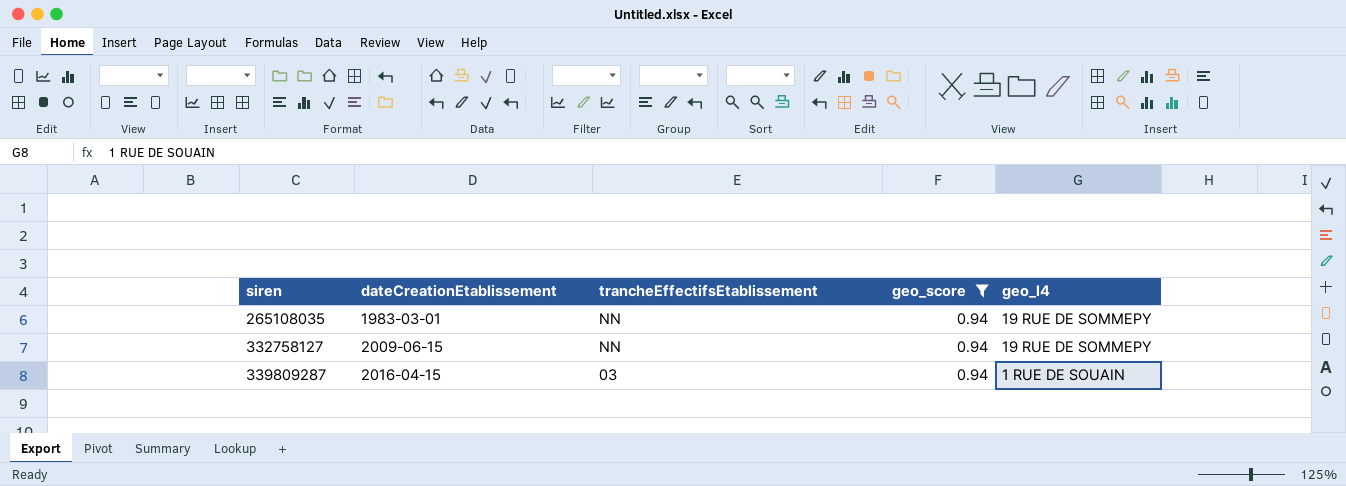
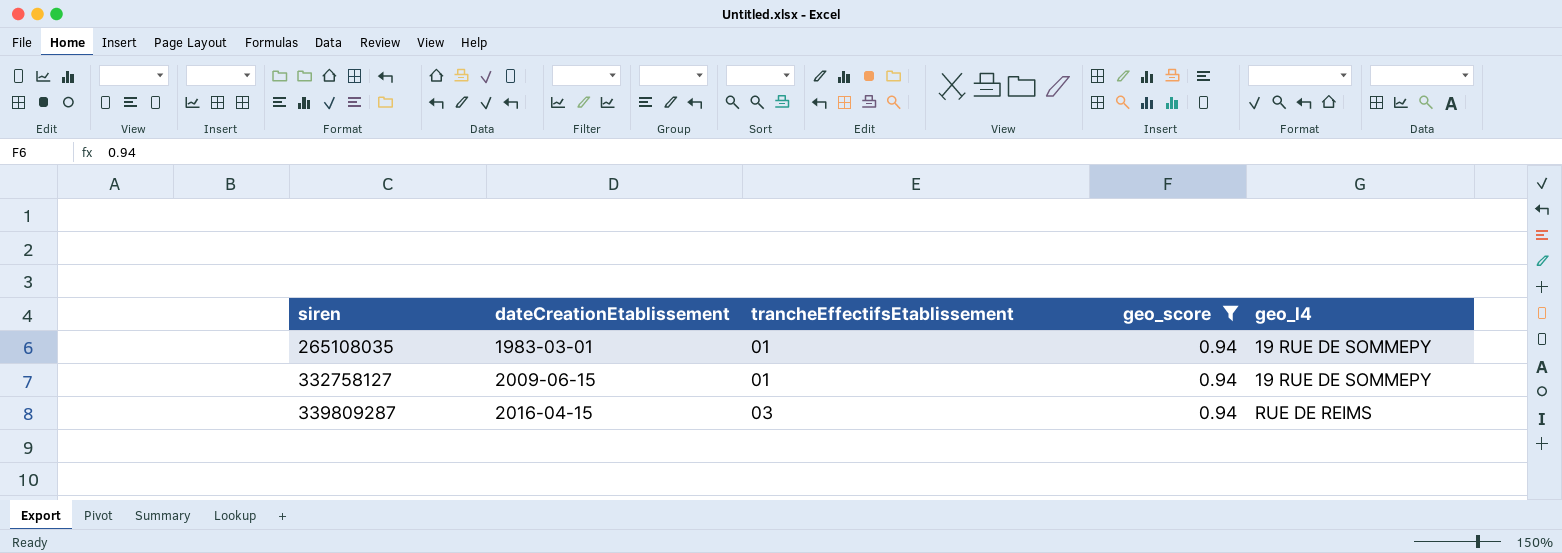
265108035 | trancheEffectifsEtablissement: NN -> 01
332758127 | trancheEffectifsEtablissement: NN -> 01
339809287 | geo_l4: 1 RUE DE SOUAIN -> RUE DE REIMS

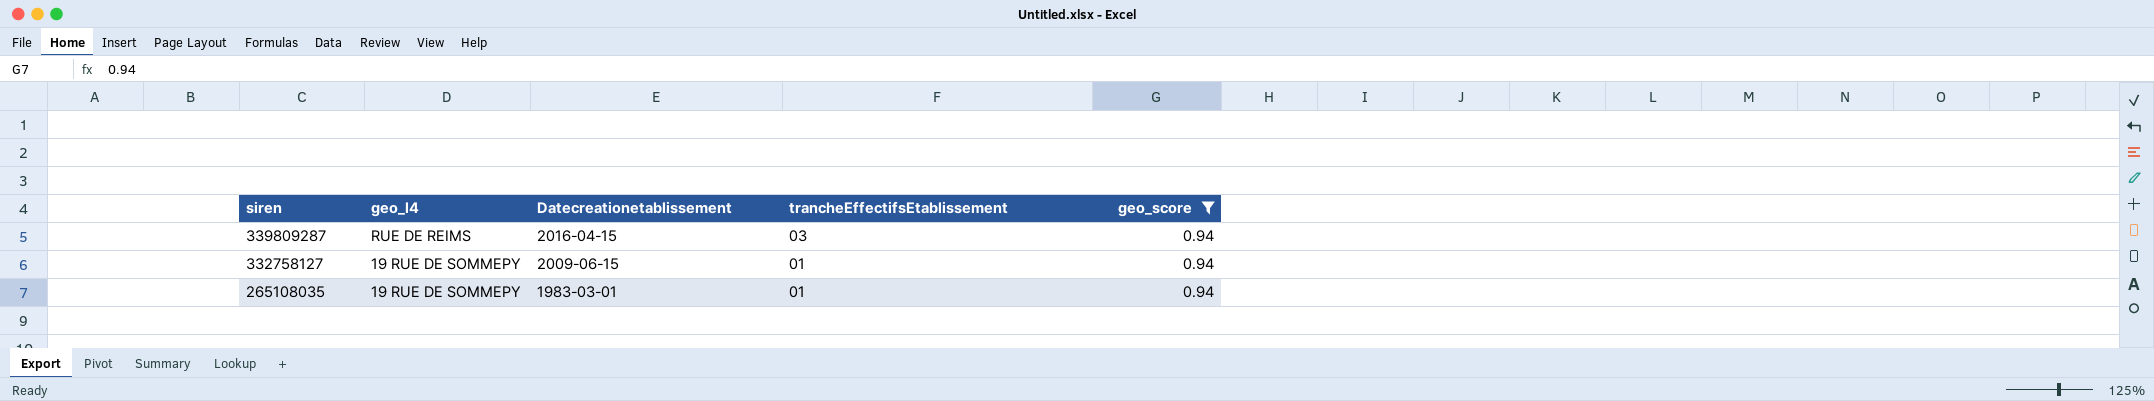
row order: siren ascending -> siren descending
column geo_l4 | position: 5 -> 2
column name: dateCreationEtablissement -> Datecreationetablissement

